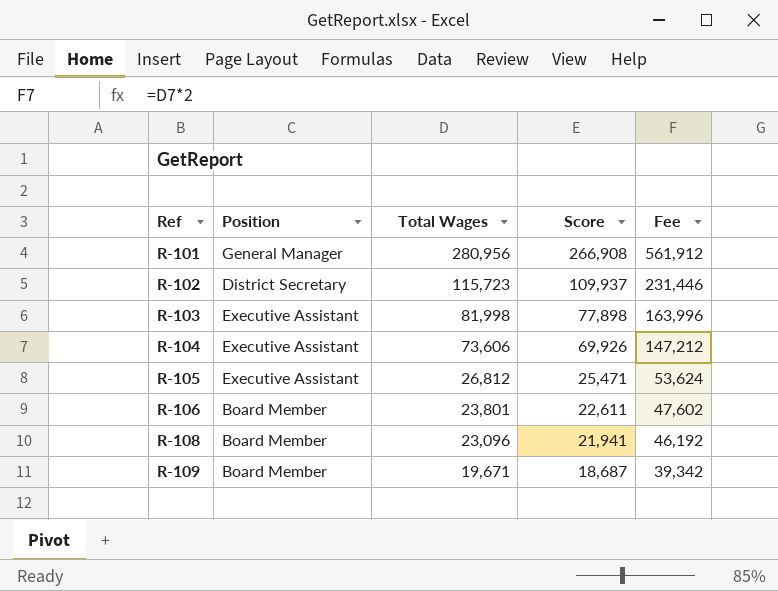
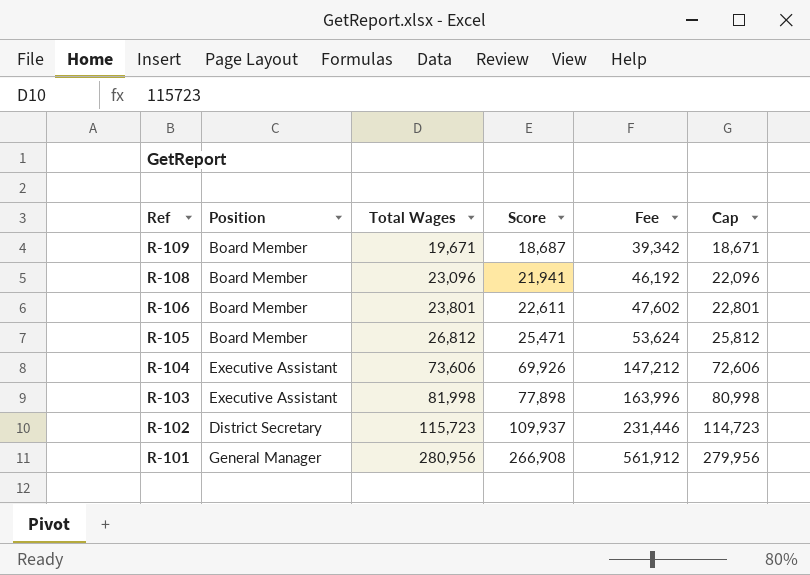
row order: Ref ascending -> Ref descending
column Cap | formula: none -> [Total Wages] - 1000
R-105 | Position: Executive Assistant -> Board Member

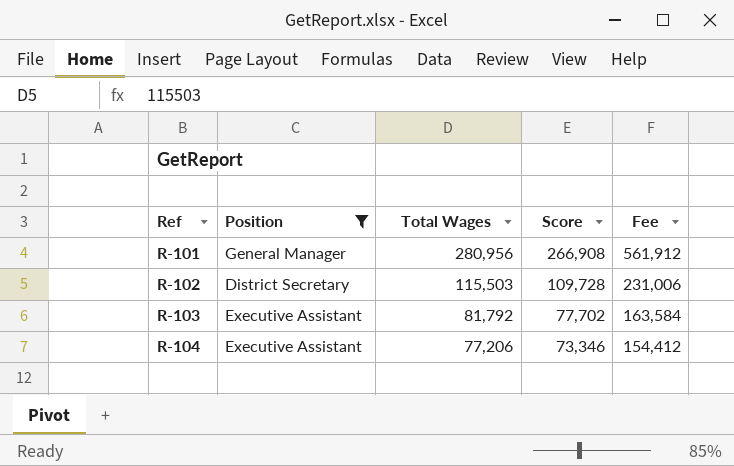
filter: none -> Position != Board Member
row order: Ref descending -> Ref ascending
column Cap | formula: [Total Wages] - 1000 -> none
R-102 | Total Wages: 115,723 -> 115,503
R-102 | Score: 109,937 -> 109,728
R-102 | Fee: 231,446 -> 231,006
R-103 | Total Wages: 81,998 -> 81,792
R-103 | Score: 77,898 -> 77,702
R-103 | Fee: 163,996 -> 163,584
R-104 | Total Wages: 73,606 -> 77,206
R-104 | Score: 69,926 -> 73,346
R-104 | Fee: 147,212 -> 154,412

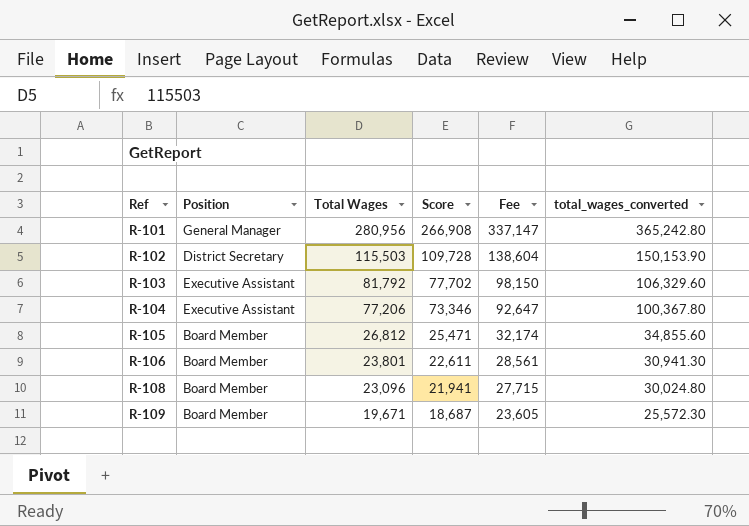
filter: Position != Board Member -> none
column Fee | formula: [Total Wages] * 2 -> [Total Wages] * 1.2
column total_wages_converted | formula: none -> [Total Wages] * 1.3

